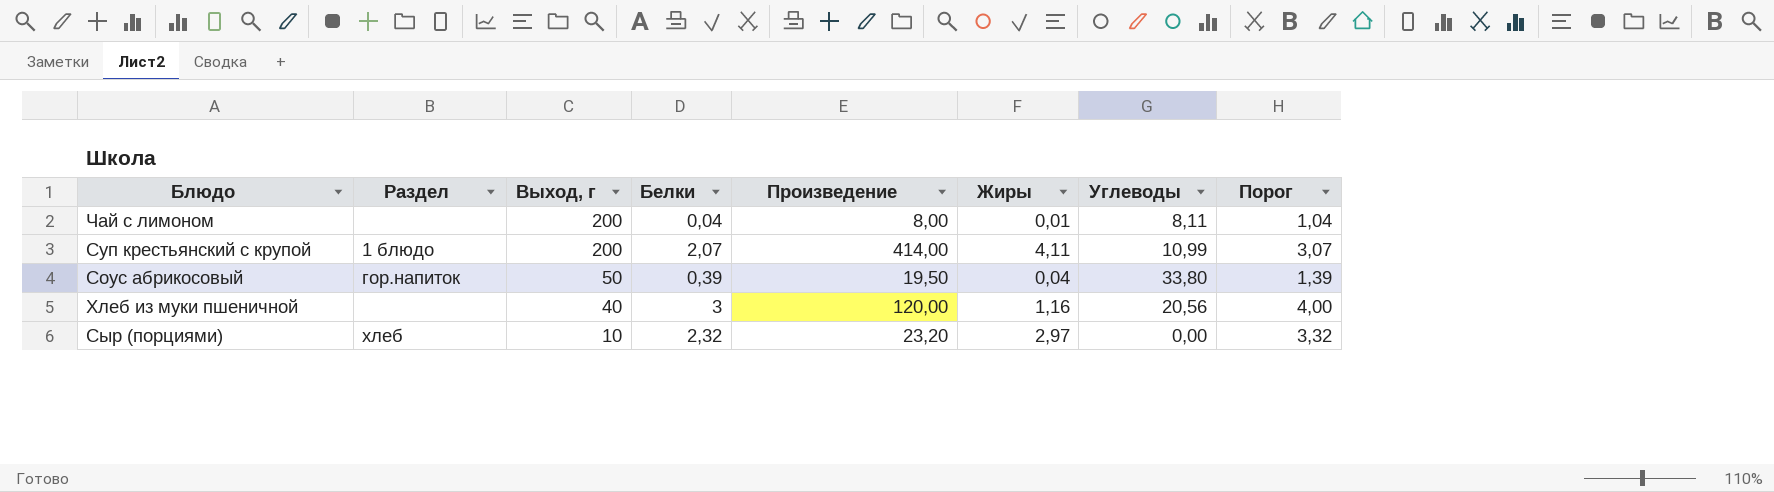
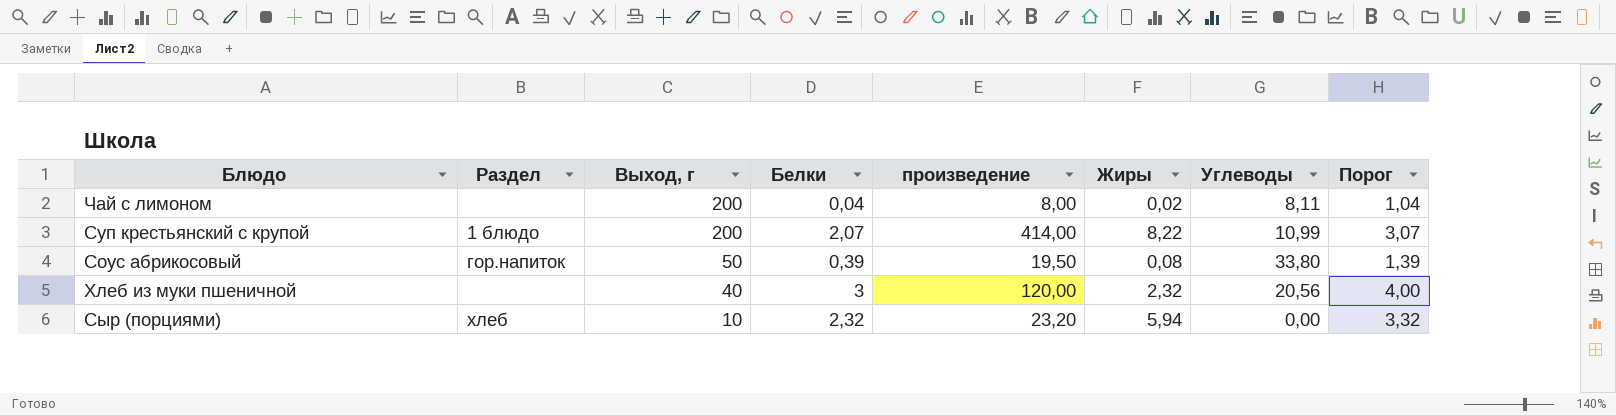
column name: Произведение -> произведение
Чай с лимоном | Жиры: 0,01 -> 0,02
Суп крестьянский с крупой | Жиры: 4,11 -> 8,22
Соус абрикосовый | Жиры: 0,04 -> 0,08
Хлеб из муки пшеничной | Жиры: 1,16 -> 2,32
Сыр (порциями) | Жиры: 2,97 -> 5,94

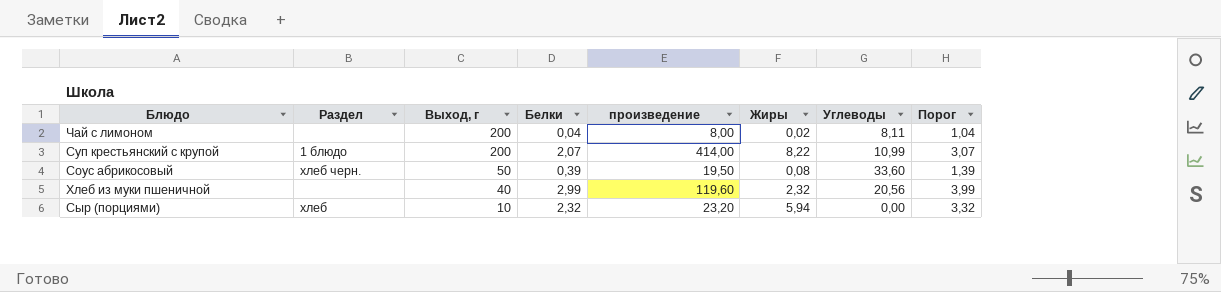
Соус абрикосовый | Раздел: гор.напиток -> хлеб черн.
Соус абрикосовый | Углеводы: 33,80 -> 33,60
Хлеб из муки пшеничной | Белки: 3 -> 2,99
Хлеб из муки пшеничной | произведение: 120,00 -> 119,60
Хлеб из муки пшеничной | Порог: 4,00 -> 3,99

